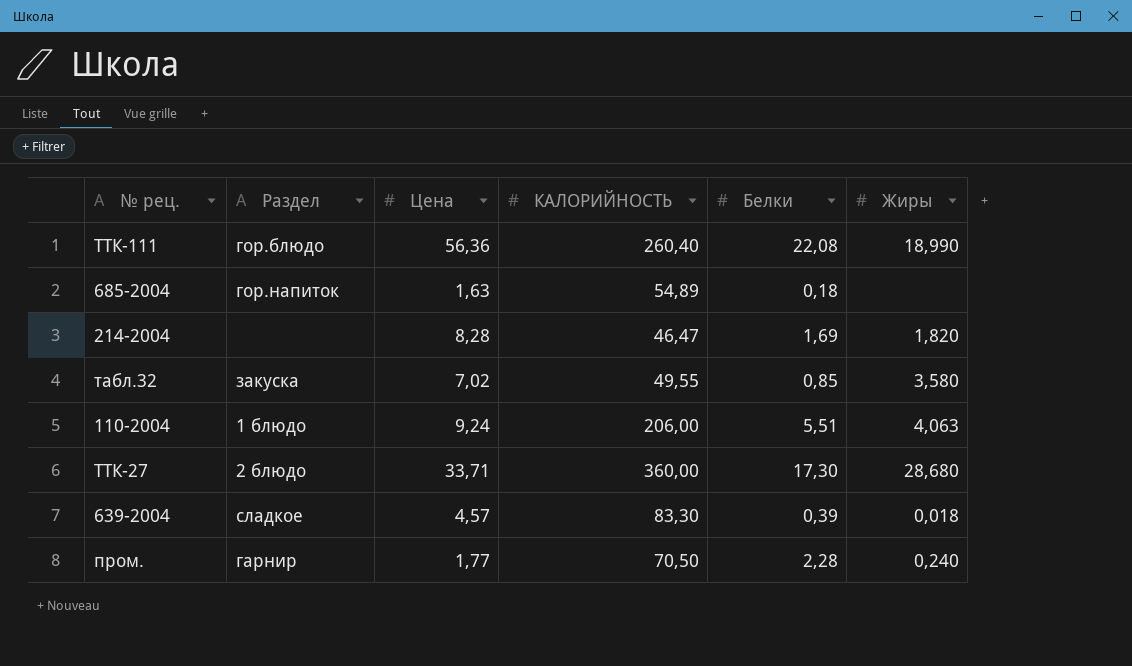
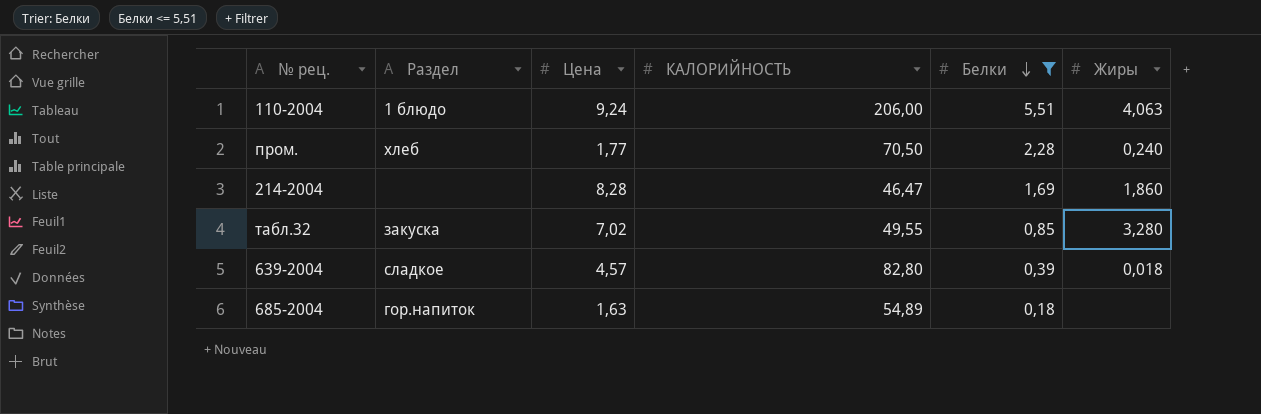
filter: none -> Белки <= 5,51
row order: none -> Белки descending
пром. | Раздел: гарнир -> хлеб
214-2004 | Жиры: 1,820 -> 1,860
табл.32 | Жиры: 3,580 -> 3,280
639-2004 | КАЛОРИЙНОСТЬ: 83,30 -> 82,80

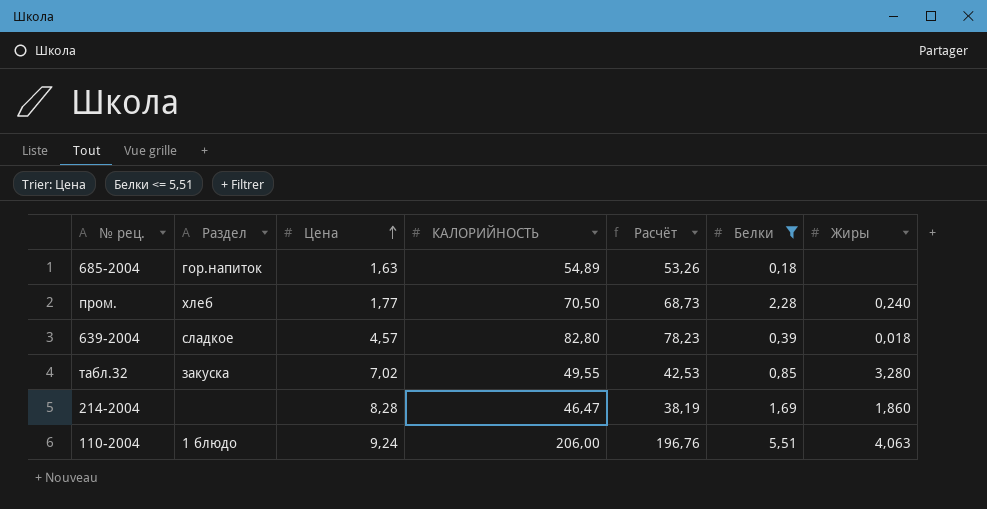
row order: Белки descending -> Цена ascending
column Расчёт | formula: none -> [КАЛОРИЙНОСТЬ] - [Цена]

